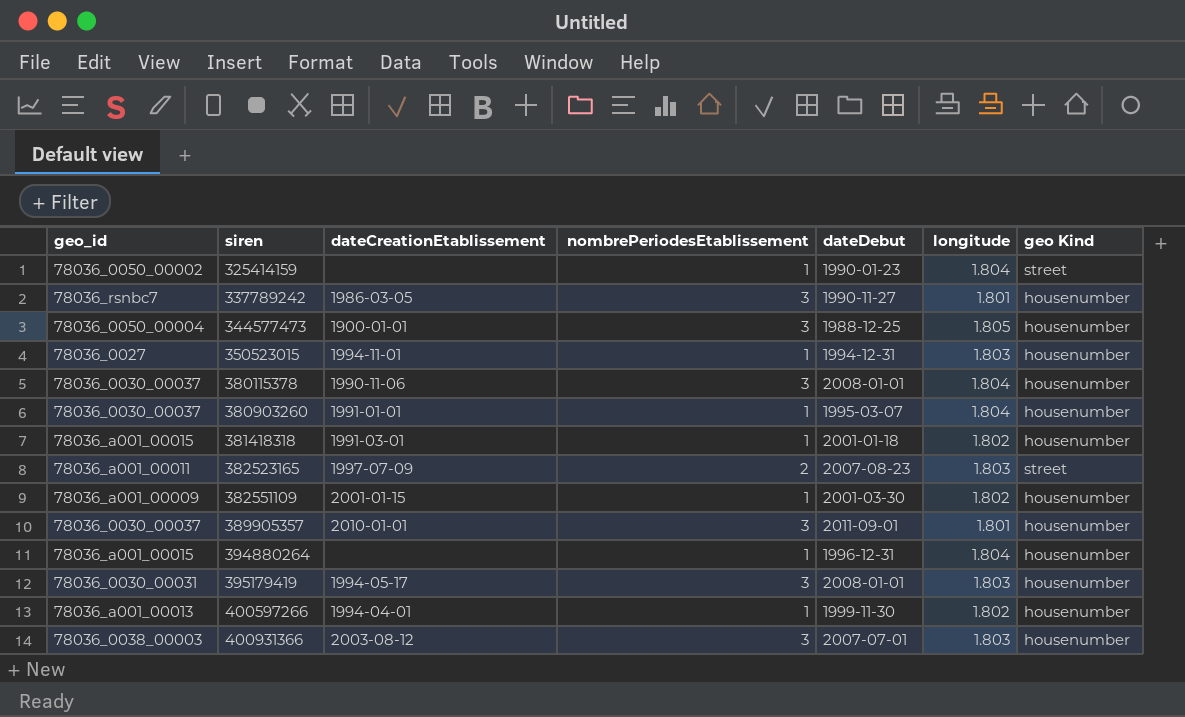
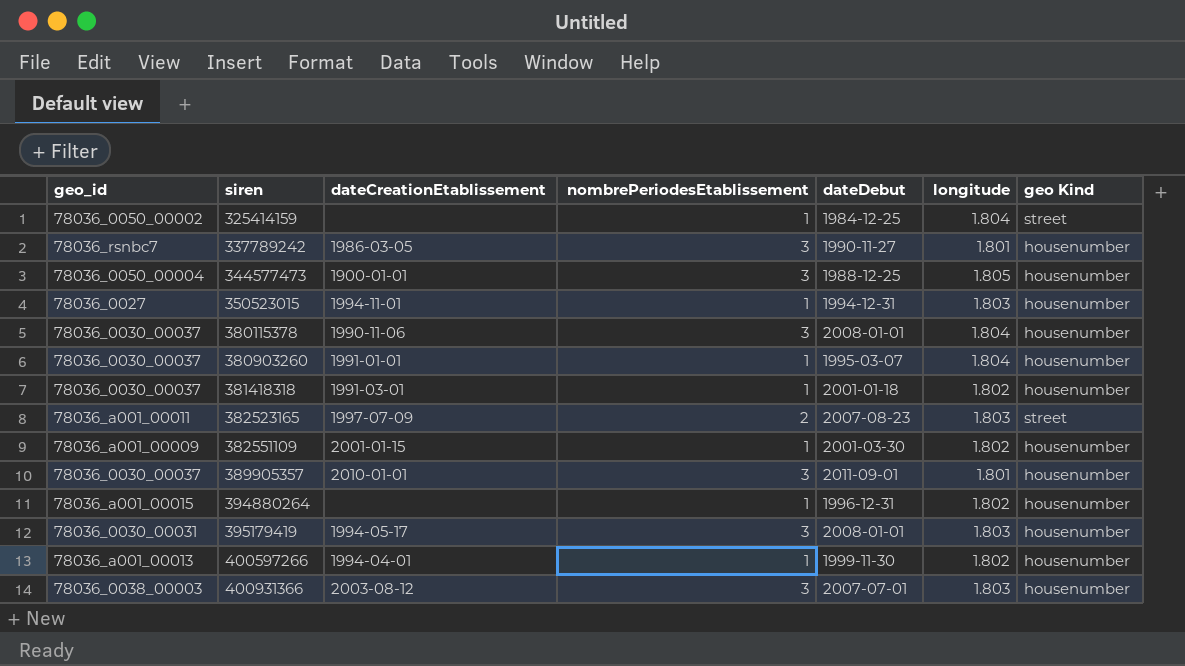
325414159 | dateDebut: 1990-01-23 -> 1984-12-25
381418318 | geo_id: 78036_a001_00015 -> 78036_0030_00037
394880264 | longitude: 1.804 -> 1.802

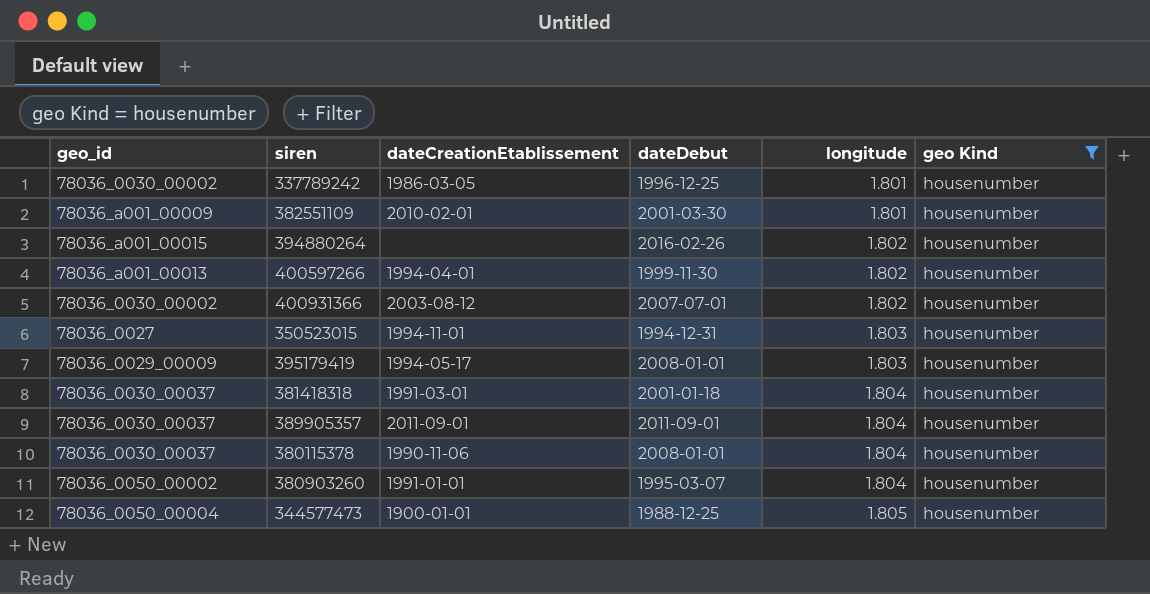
filter: none -> geo Kind = housenumber
row order: siren ascending -> longitude ascending
column nombrePeriodesEtablissement | position: 4 -> none
337789242 | geo_id: 78036_rsnbc7 -> 78036_0030_00002
337789242 | dateDebut: 1990-11-27 -> 1996-12-25
382551109 | dateCreationEtablissement: 2001-01-15 -> 2010-02-01
382551109 | longitude: 1.802 -> 1.801
394880264 | dateDebut: 1996-12-31 -> 2016-02-26
400931366 | geo_id: 78036_0038_00003 -> 78036_0030_00002
400931366 | longitude: 1.803 -> 1.802
395179419 | geo_id: 78036_0030_00031 -> 78036_0029_00009
381418318 | longitude: 1.802 -> 1.804
389905357 | dateCreationEtablissement: 2010-01-01 -> 2011-09-01
389905357 | longitude: 1.801 -> 1.804
380903260 | geo_id: 78036_0030_00037 -> 78036_0050_00002

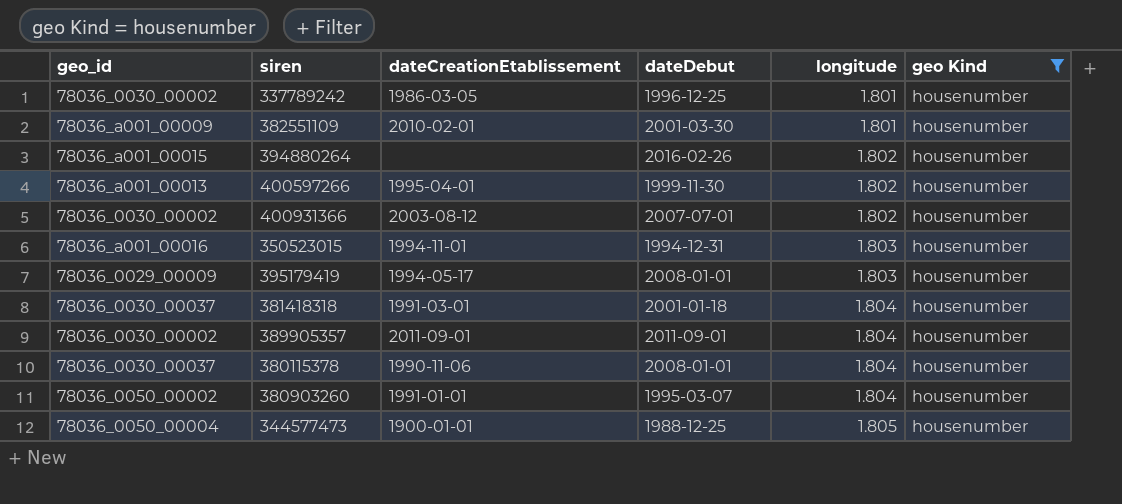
400597266 | dateCreationEtablissement: 1994-04-01 -> 1995-04-01
350523015 | geo_id: 78036_0027 -> 78036_a001_00016
389905357 | geo_id: 78036_0030_00037 -> 78036_0030_00002

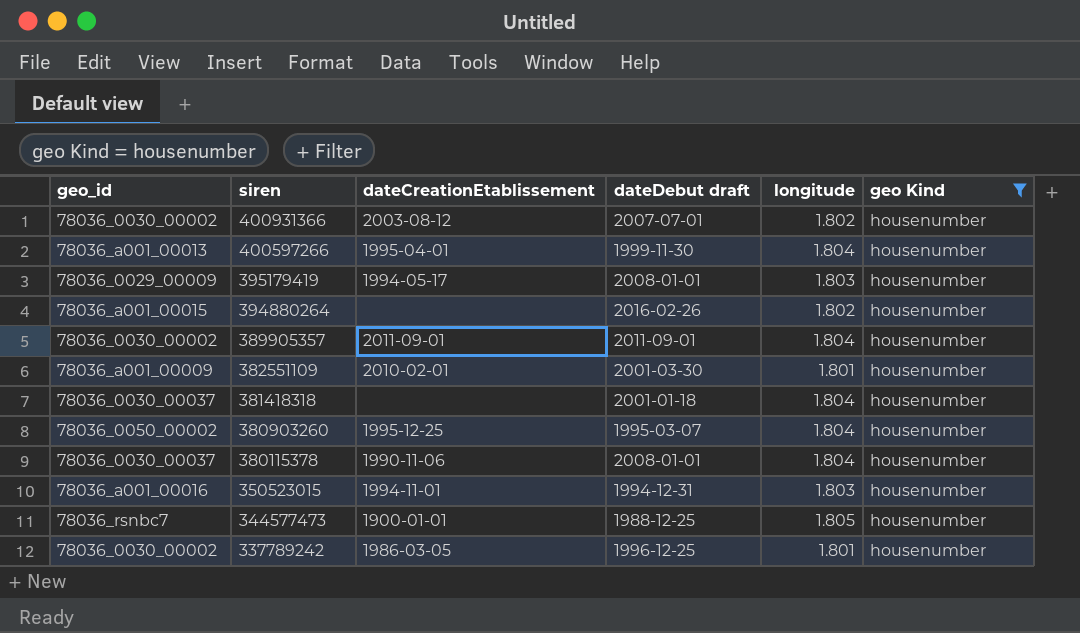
row order: longitude ascending -> siren descending
column name: dateDebut -> dateDebut draft
400597266 | longitude: 1.802 -> 1.804
381418318 | dateCreationEtablissement: 1991-03-01 -> none
380903260 | dateCreationEtablissement: 1991-01-01 -> 1995-12-25
344577473 | geo_id: 78036_0050_00004 -> 78036_rsnbc7

